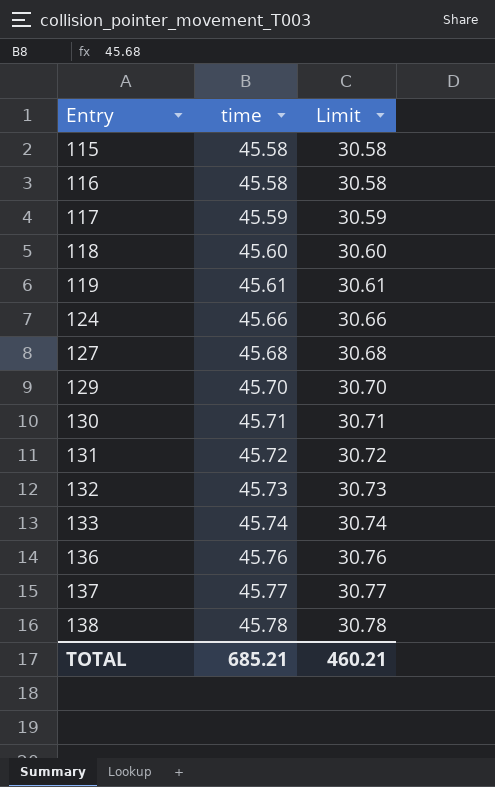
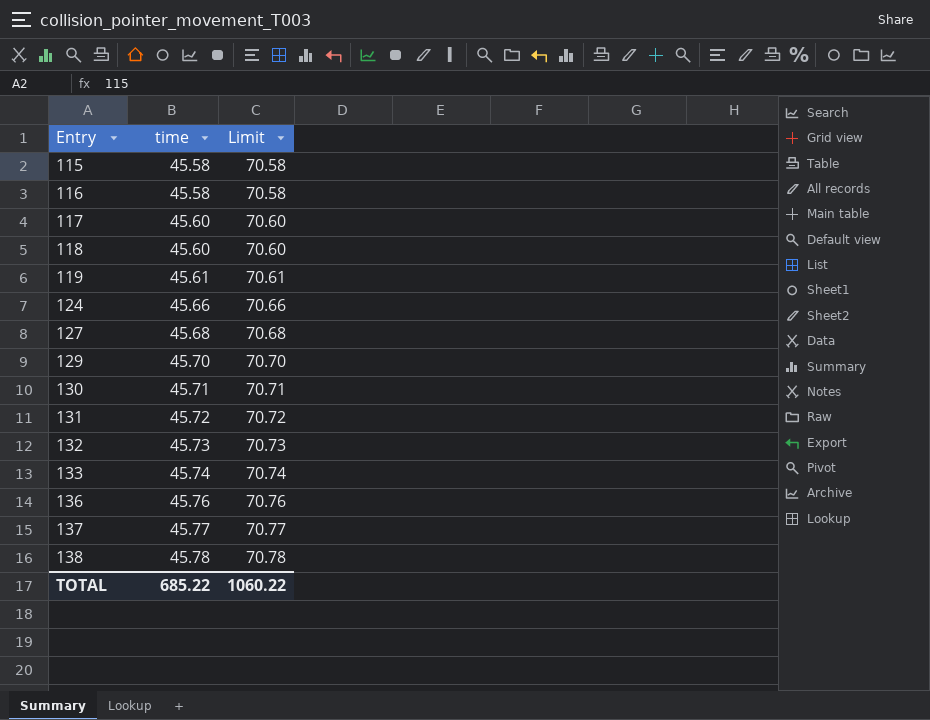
column Limit | formula: [time] - 15 -> [time] + 25
117 | time: 45.59 -> 45.60
TOTAL | time: 685.21 -> 685.22
TOTAL | Limit: 460.21 -> 1060.22

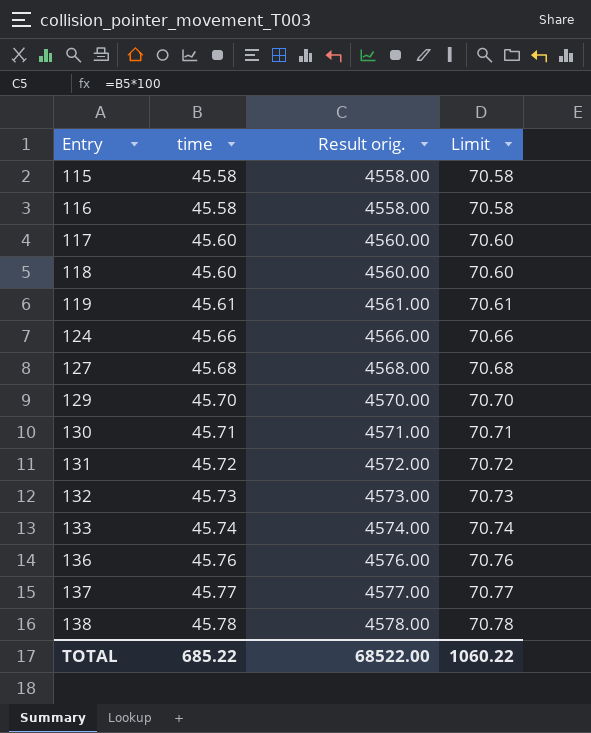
column Result orig. | formula: none -> [time] * 100

